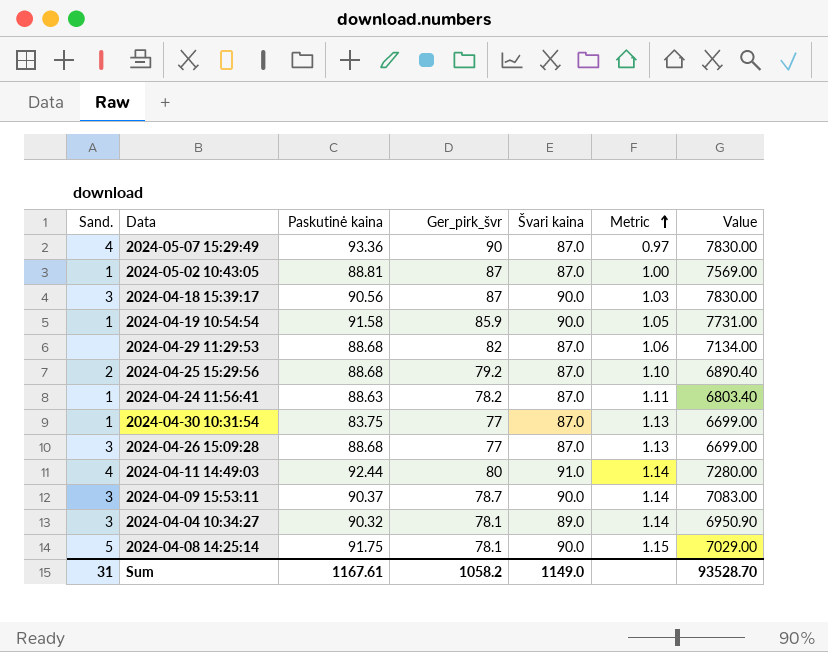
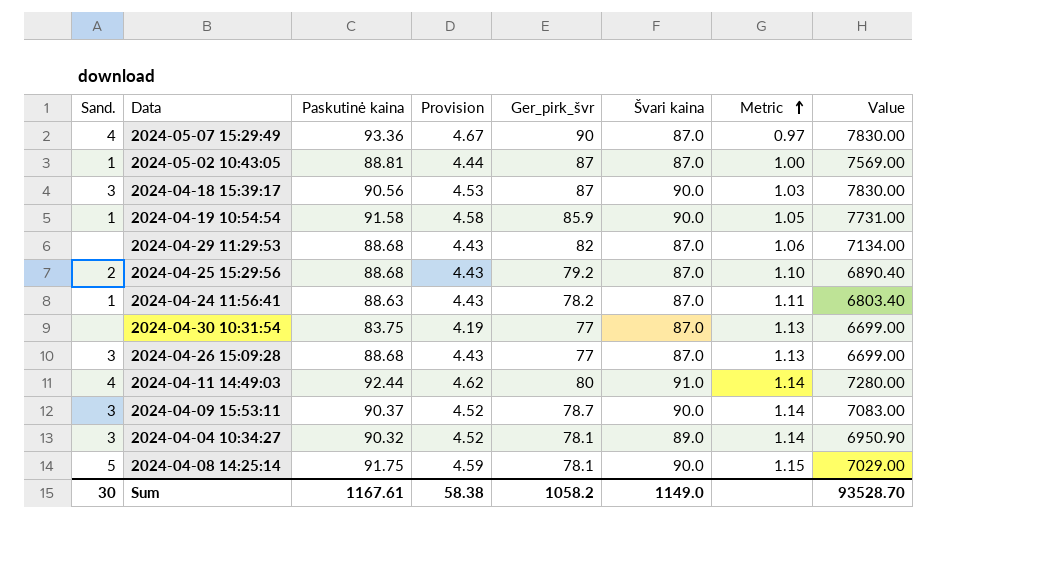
column Provision | formula: none -> [Paskutinė kaina] * 0.05
2024-04-30 10:31:54 | Sand.: 1 -> none
Sum | Sand.: 31 -> 30

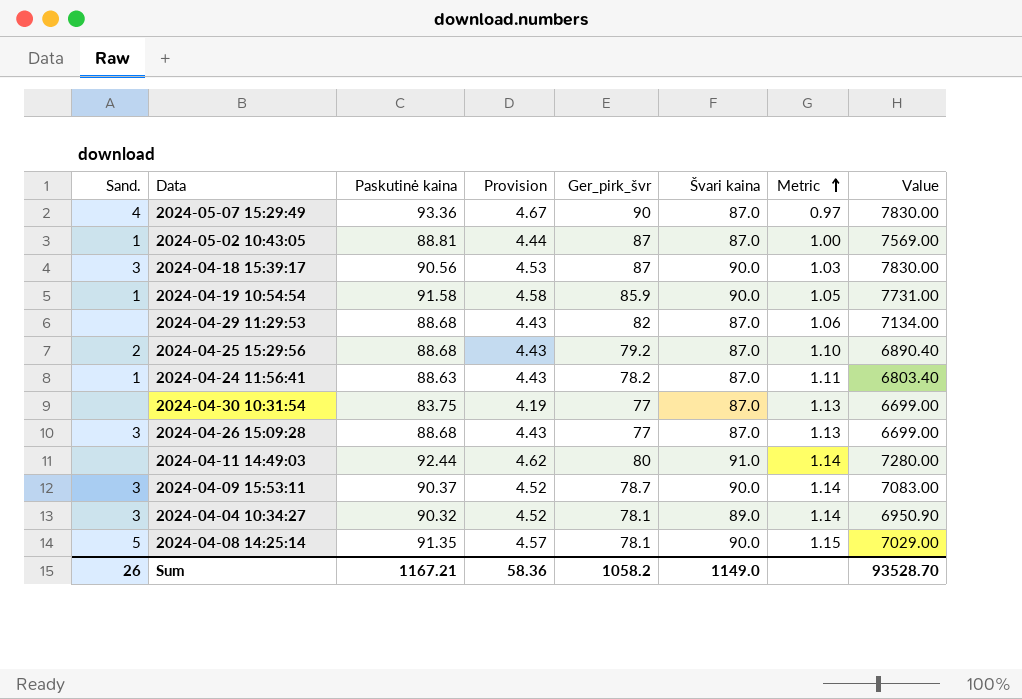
2024-04-11 14:49:03 | Sand.: 4 -> none
2024-04-08 14:25:14 | Paskutinė kaina: 91.75 -> 91.35
2024-04-08 14:25:14 | Provision: 4.59 -> 4.57
Sum | Sand.: 30 -> 26
Sum | Paskutinė kaina: 1167.61 -> 1167.21
Sum | Provision: 58.38 -> 58.36

